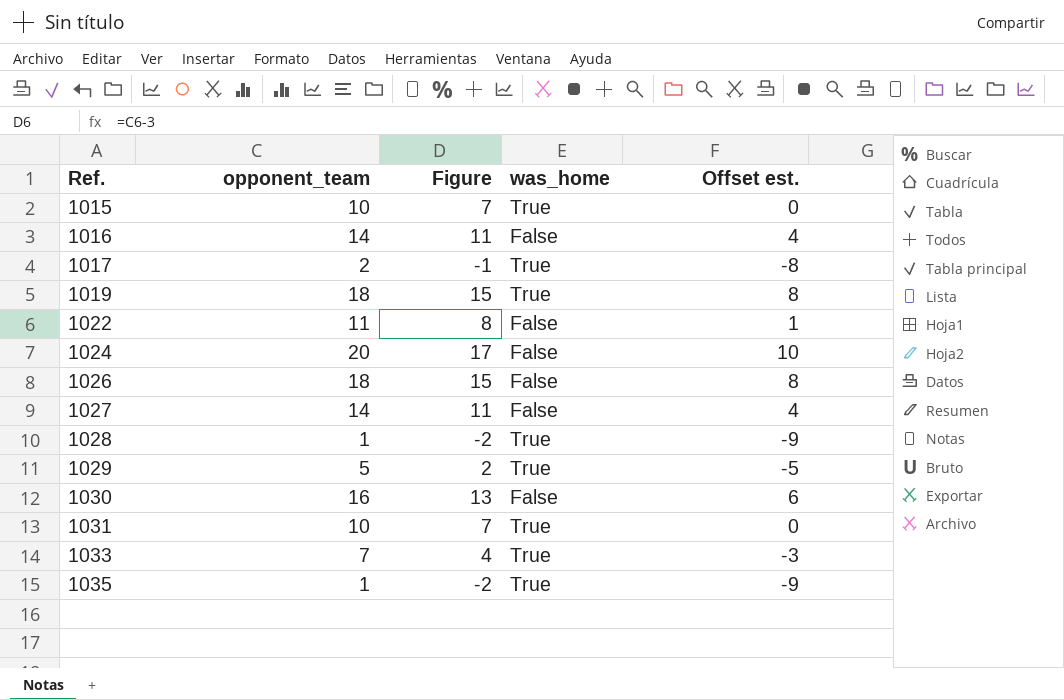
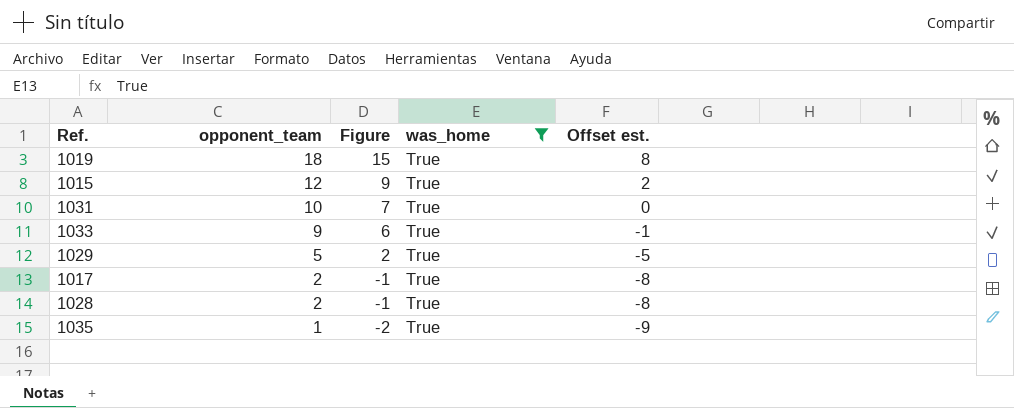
filter: none -> was_home = True
row order: Ref. ascending -> opponent_team descending
1015 | opponent_team: 10 -> 12
1015 | Figure: 7 -> 9
1015 | Offset est.: 0 -> 2
1033 | opponent_team: 7 -> 9
1033 | Figure: 4 -> 6
1033 | Offset est.: -3 -> -1
1028 | opponent_team: 1 -> 2
1028 | Figure: -2 -> -1
1028 | Offset est.: -9 -> -8

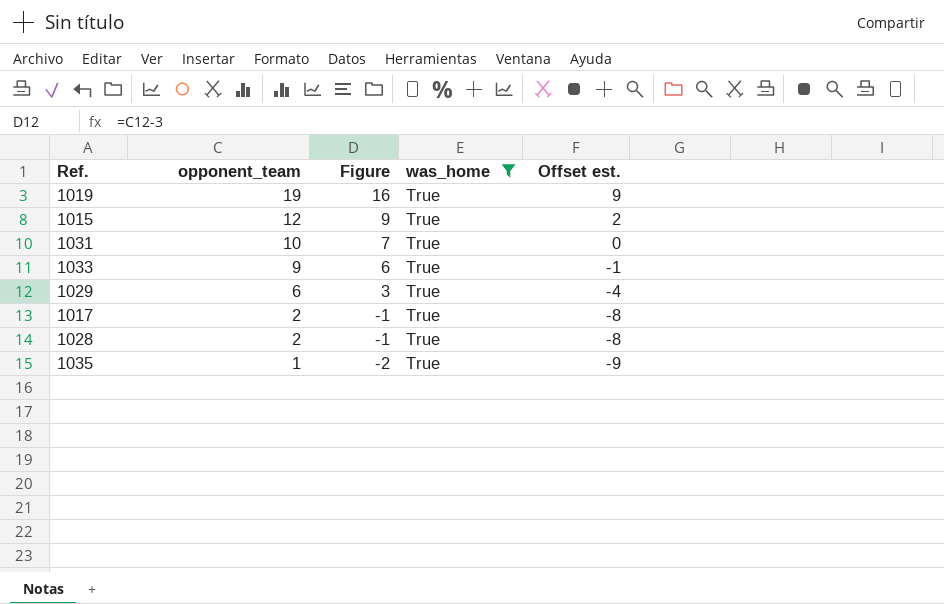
1019 | opponent_team: 18 -> 19
1019 | Figure: 15 -> 16
1019 | Offset est.: 8 -> 9
1029 | opponent_team: 5 -> 6
1029 | Figure: 2 -> 3
1029 | Offset est.: -5 -> -4

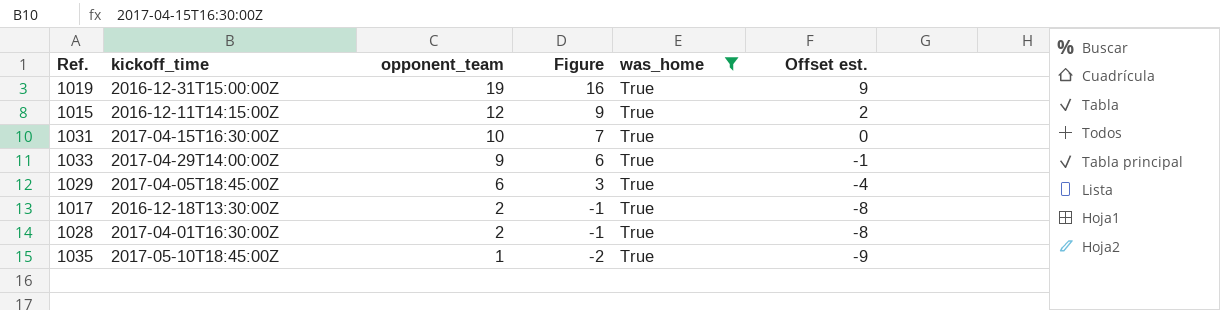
column kickoff_time | position: none -> 2

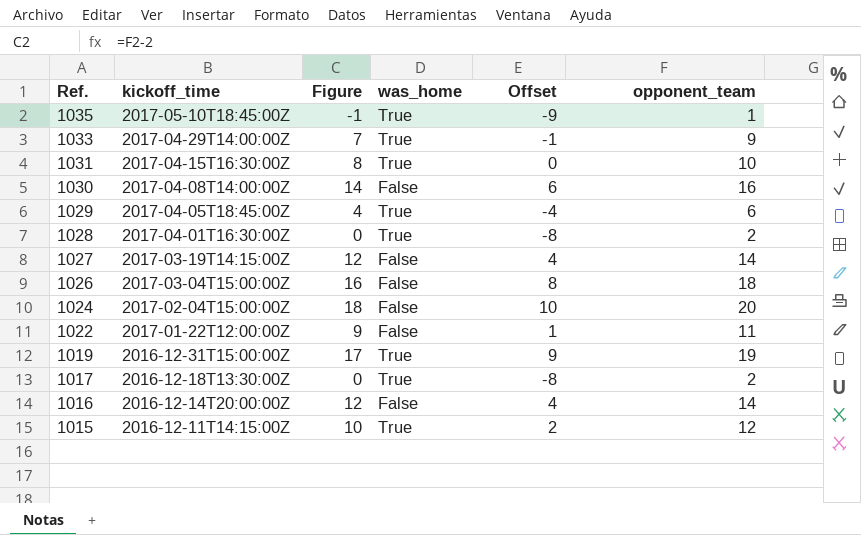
filter: was_home = True -> none
row order: opponent_team descending -> Ref. descending
column Figure | formula: [opponent_team] - 3 -> [opponent_team] - 2
column name: Offset est. -> Offset
column opponent_team | position: 3 -> 6

